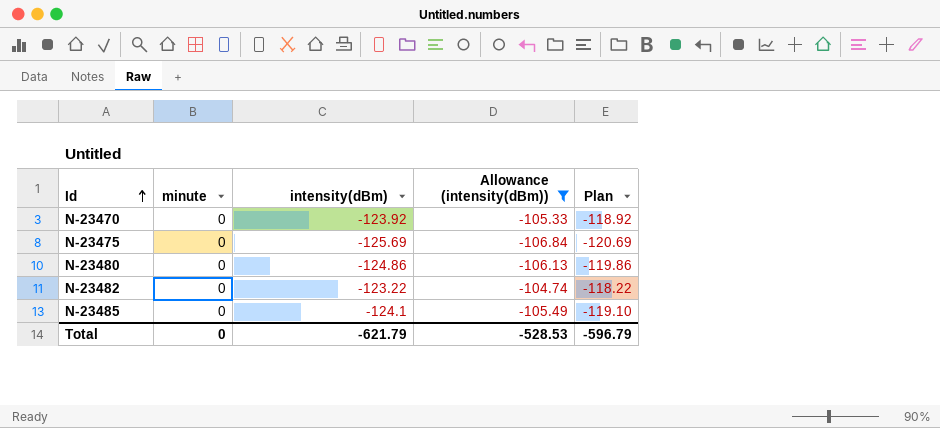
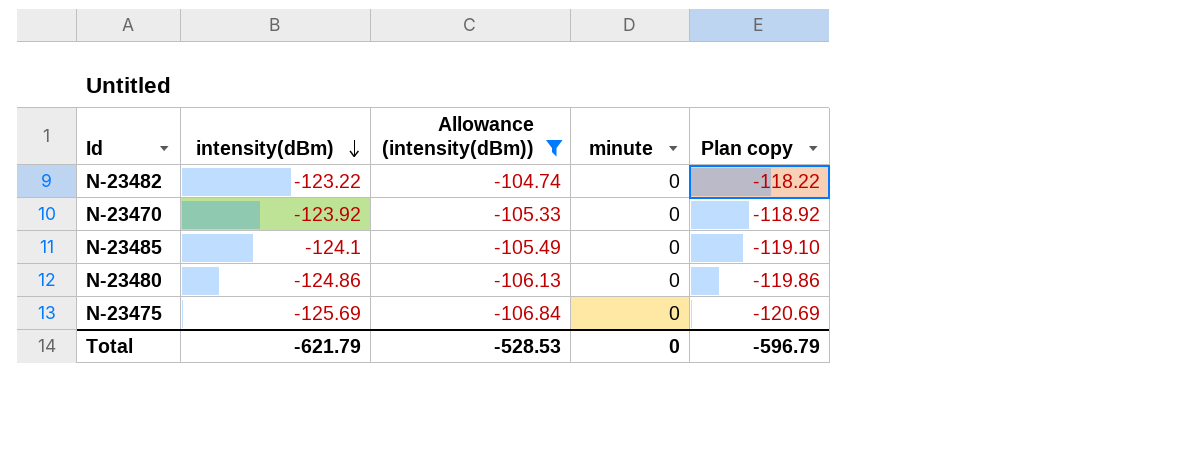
row order: Id ascending -> intensity(dBm) descending
column minute | position: 2 -> 4
column name: Plan -> Plan copy

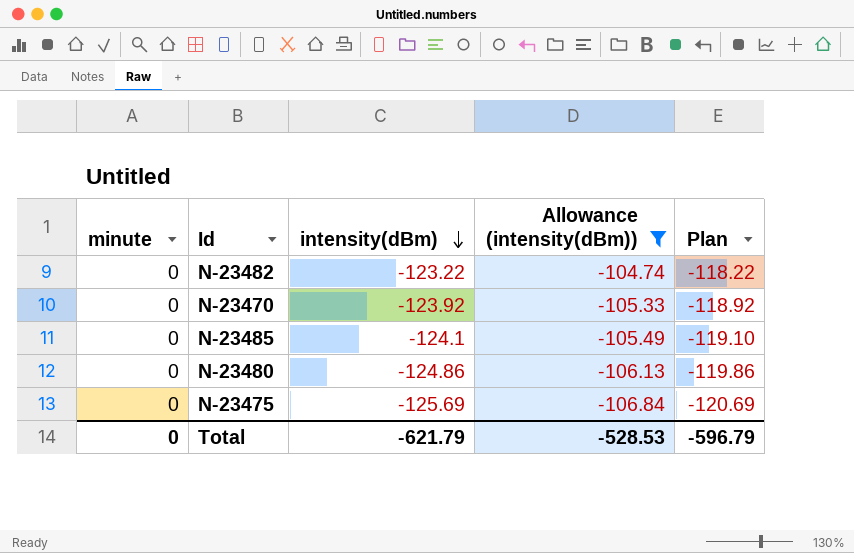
column minute | position: 4 -> 1
column name: Plan copy -> Plan

